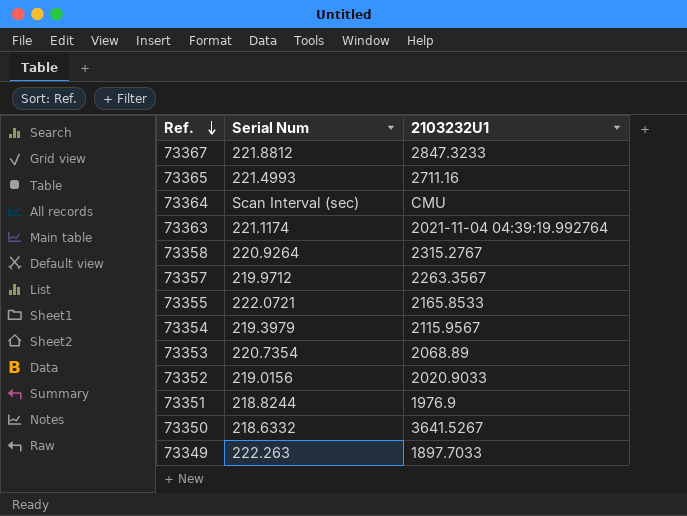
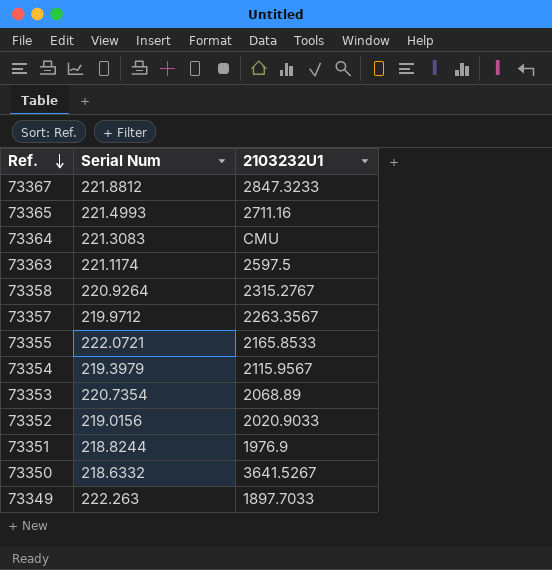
73364 | Serial Num: Scan Interval (sec) -> 221.3083
73363 | 2103232U1: 2021-11-04 04:39:19.992764 -> 2597.5

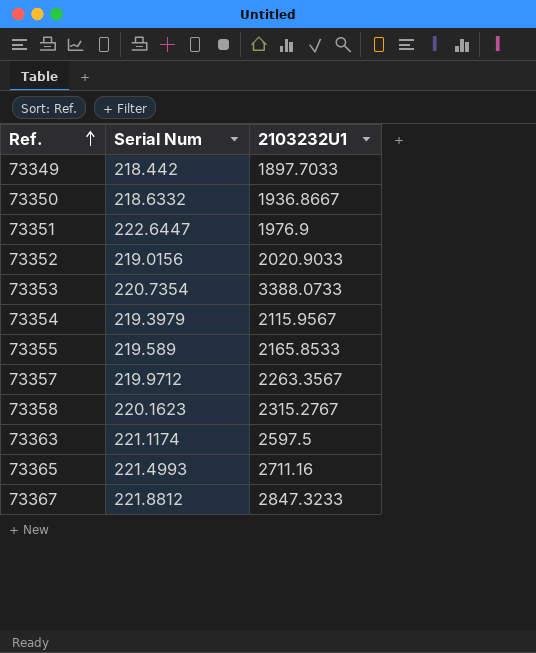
row order: Ref. descending -> Ref. ascending
row 73364: 221.3083 | CMU -> none
73349 | Serial Num: 222.263 -> 218.442
73350 | 2103232U1: 3641.5267 -> 1936.8667
73351 | Serial Num: 218.8244 -> 222.6447
73353 | 2103232U1: 2068.89 -> 3388.0733
73355 | Serial Num: 222.0721 -> 219.589
73358 | Serial Num: 220.9264 -> 220.1623

